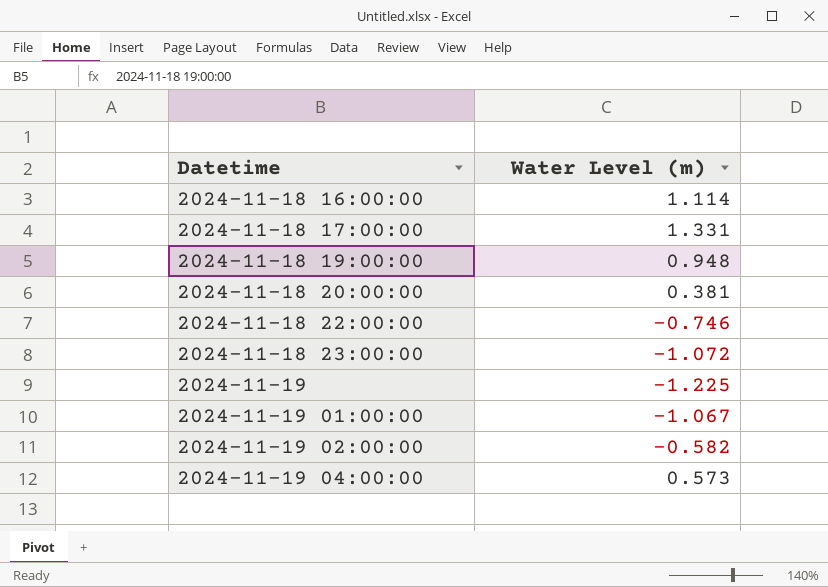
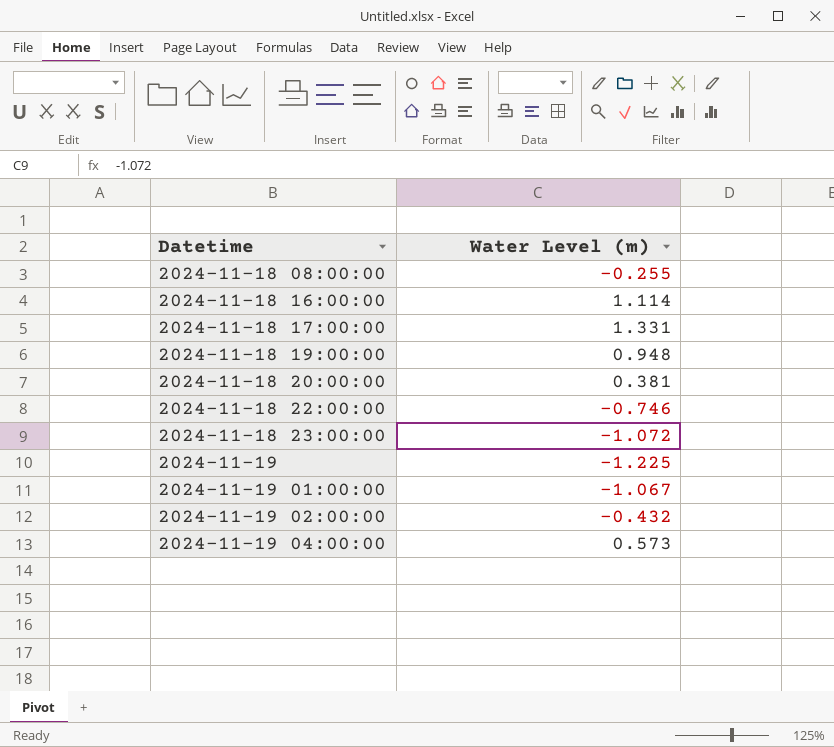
row 2024-11-18 08:00:00: none -> -0.255
2024-11-19 02:00:00 | Water Level (m): -0.582 -> -0.432

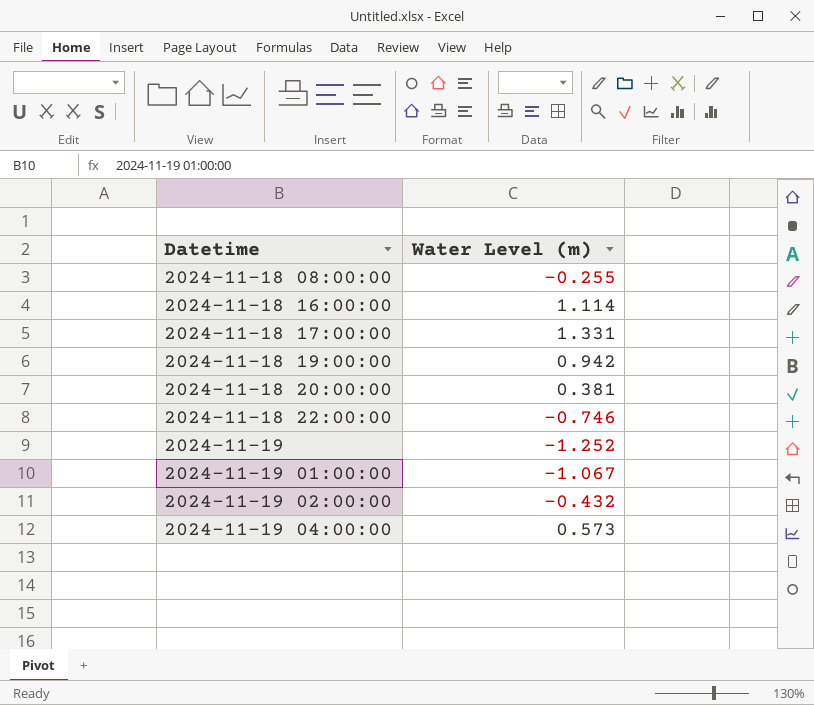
row 2024-11-18 23:00:00: -1.072 -> none
2024-11-18 19:00:00 | Water Level (m): 0.948 -> 0.942
2024-11-19 | Water Level (m): -1.225 -> -1.252

